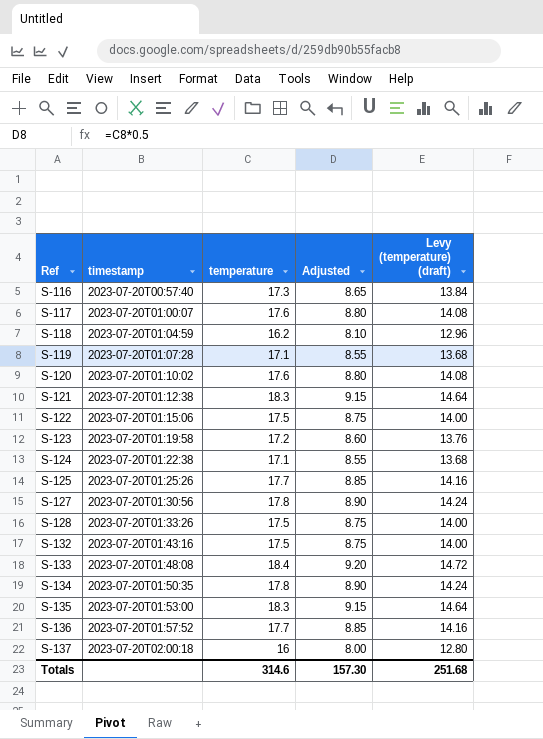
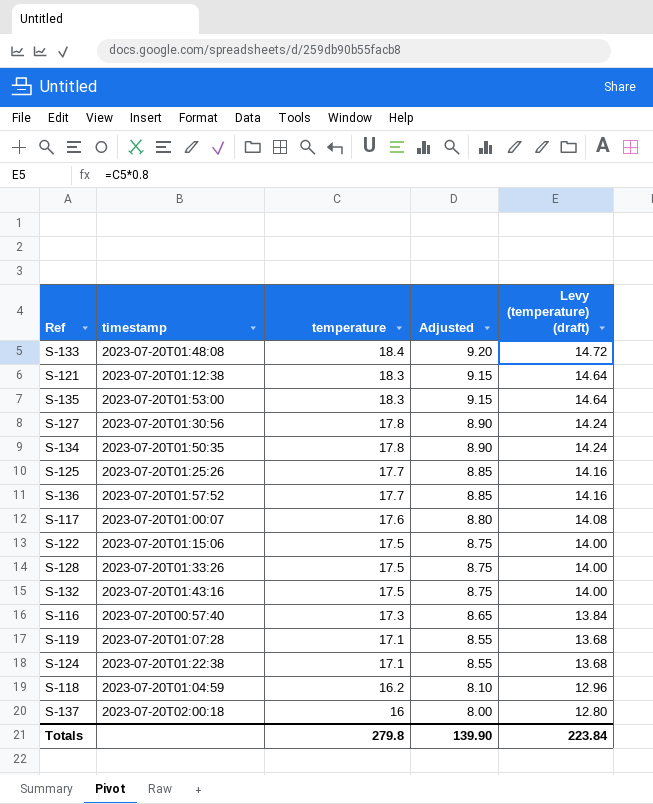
row order: Ref ascending -> temperature descending
row S-120: 2023-07-20T01:10:02 | 17.6 | 8.80 | 14.08 -> none
row S-123: 2023-07-20T01:19:58 | 17.2 | 8.60 | 13.76 -> none
Totals | temperature: 314.6 -> 279.8
Totals | Adjusted: 157.30 -> 139.90
Totals | Levy (temperature) (draft): 251.68 -> 223.84

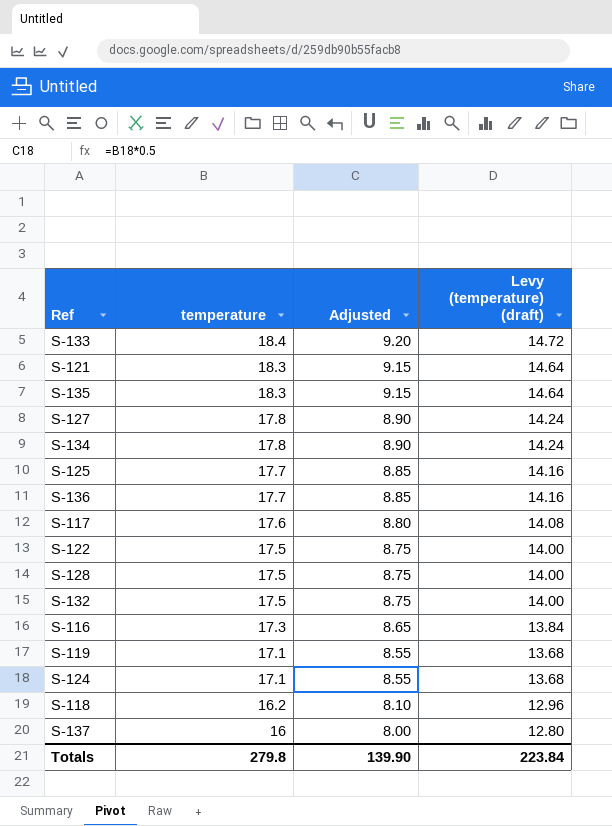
column timestamp | position: 2 -> none

